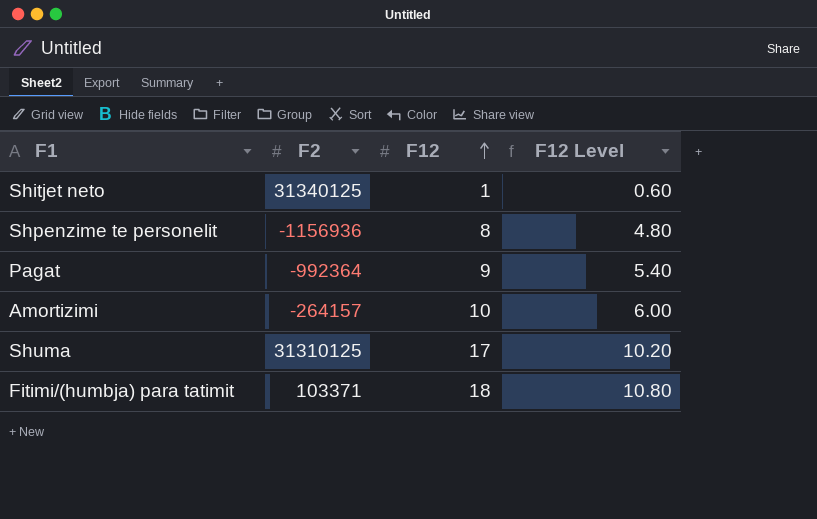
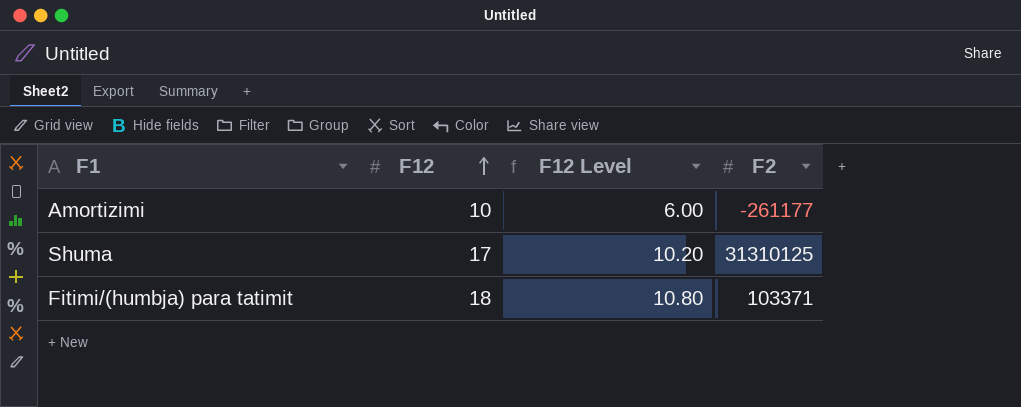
column F2 | position: 2 -> 4
row Shitjet neto: 31340125 | 1 | 0.60 -> none
row Shpenzime te personelit: -1156936 | 8 | 4.80 -> none
row Pagat: -992364 | 9 | 5.40 -> none
Amortizimi | F2: -264157 -> -261177

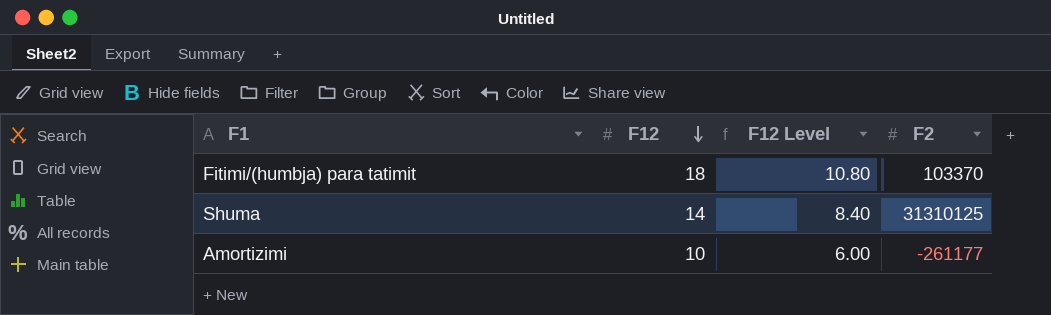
row order: F12 ascending -> F12 descending
Fitimi/(humbja) para tatimit | F2: 103371 -> 103370
Shuma | F12: 17 -> 14
Shuma | F12 Level: 10.20 -> 8.40

